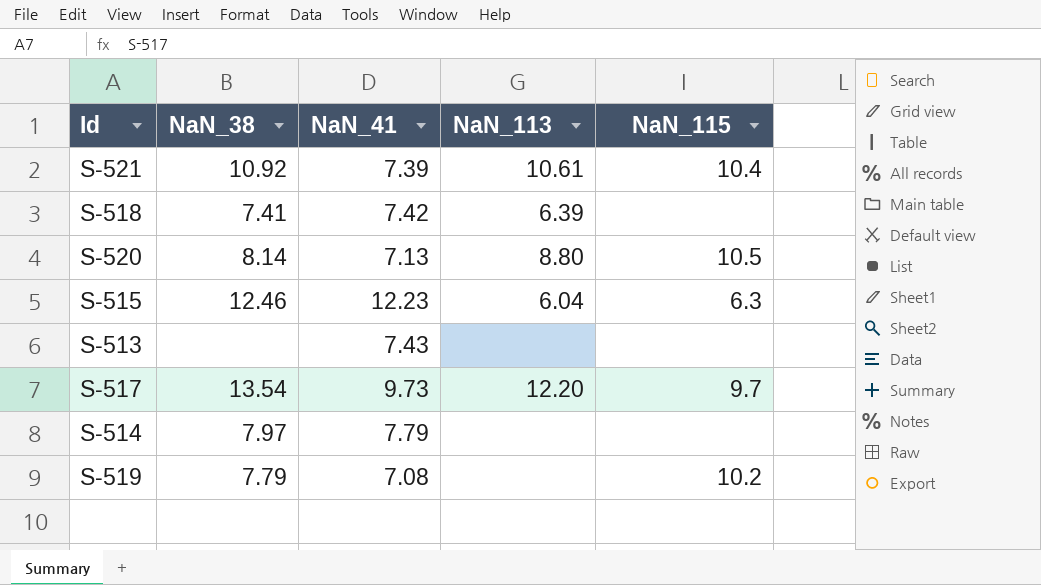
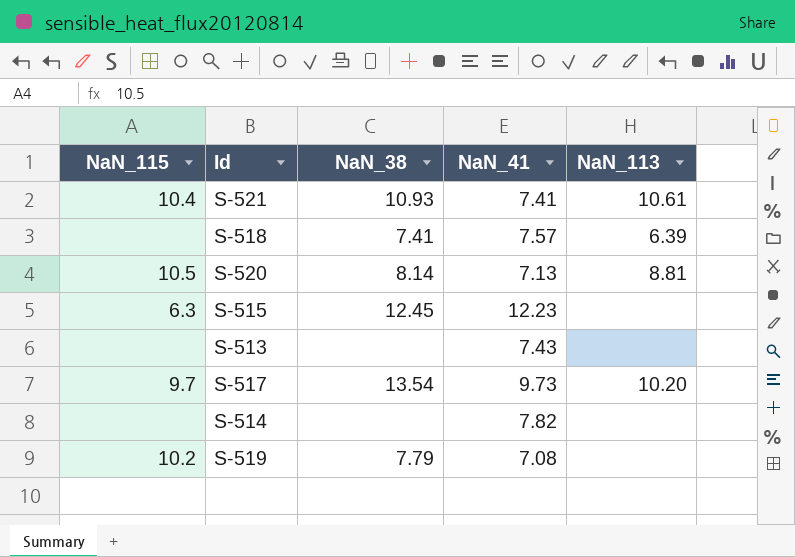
column NaN_115 | position: 5 -> 1
S-521 | NaN_38: 10.92 -> 10.93
S-521 | NaN_41: 7.39 -> 7.41
S-518 | NaN_41: 7.42 -> 7.57
S-520 | NaN_113: 8.80 -> 8.81
S-515 | NaN_38: 12.46 -> 12.45
S-515 | NaN_113: 6.04 -> none
S-517 | NaN_113: 12.20 -> 10.20
S-514 | NaN_38: 7.97 -> none
S-514 | NaN_41: 7.79 -> 7.82

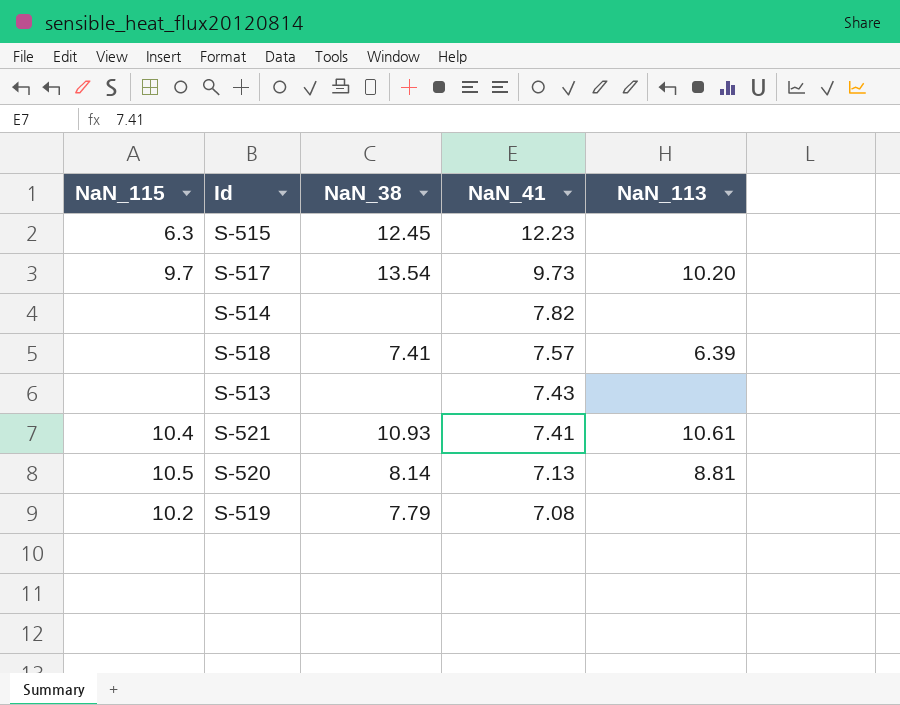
row order: none -> NaN_41 descending

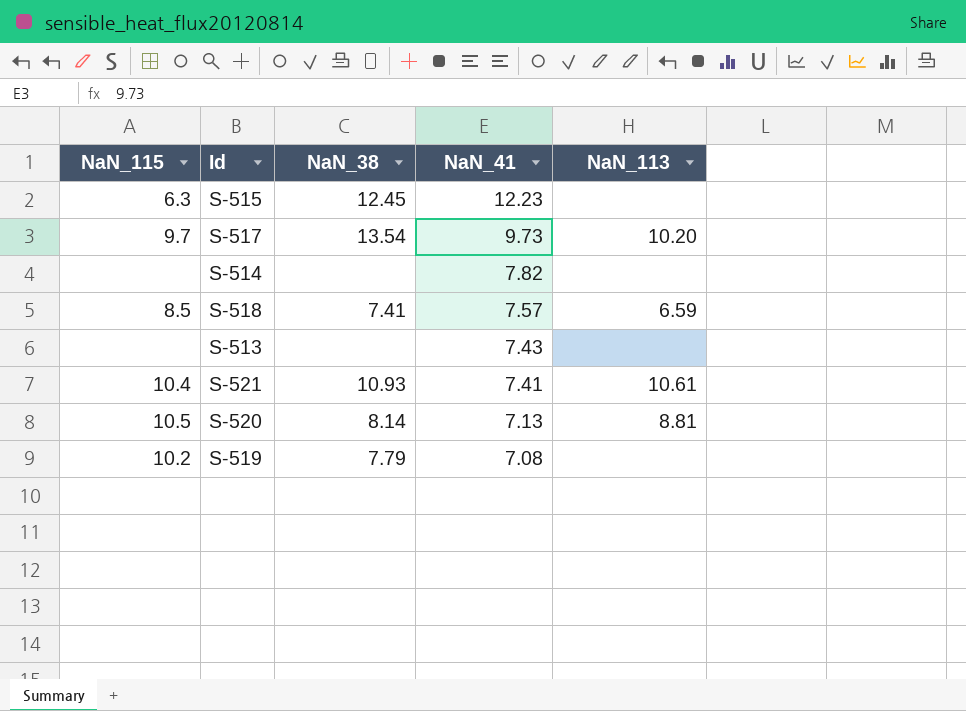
S-518 | NaN_115: none -> 8.5
S-518 | NaN_113: 6.39 -> 6.59

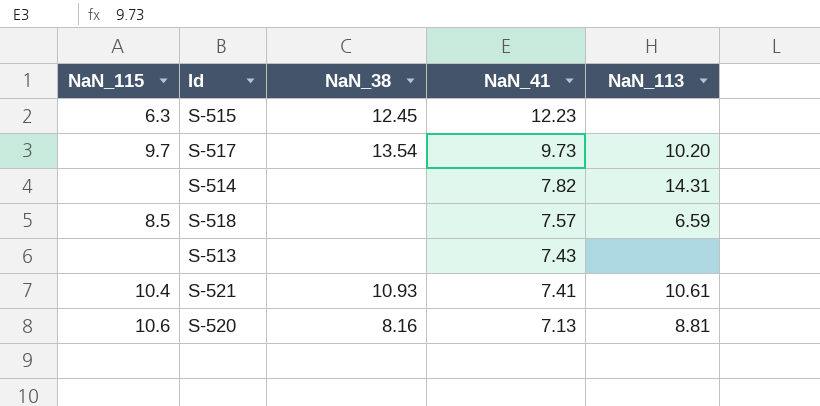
row S-519: 10.2 | 7.79 | 7.08 | none -> none
S-514 | NaN_113: none -> 14.31
S-518 | NaN_38: 7.41 -> none
S-520 | NaN_115: 10.5 -> 10.6
S-520 | NaN_38: 8.14 -> 8.16

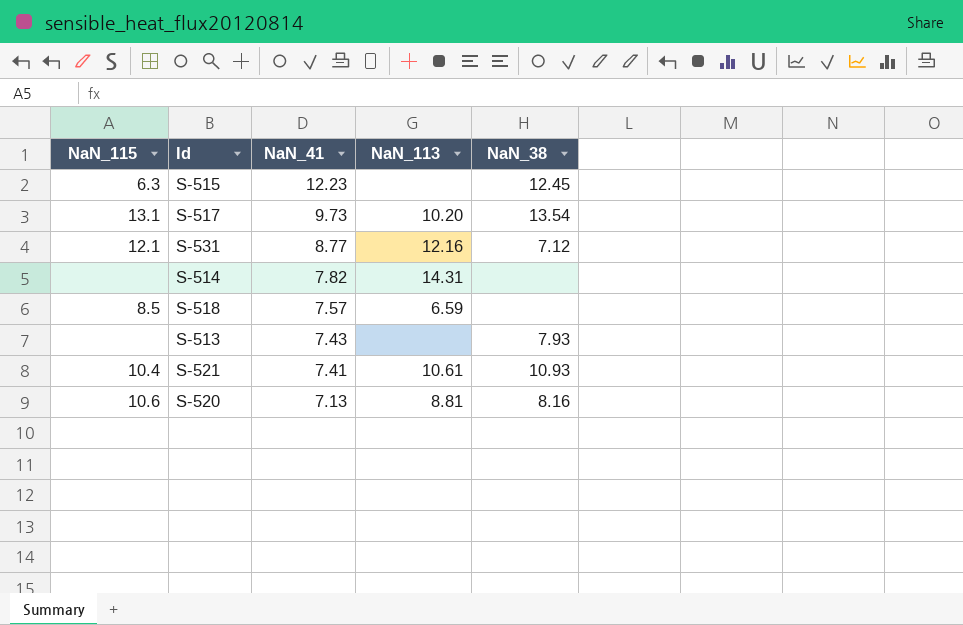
column NaN_38 | position: 3 -> 5
S-517 | NaN_115: 9.7 -> 13.1
row S-531: none -> 12.1 | 8.77 | 12.16 | 7.12
S-513 | NaN_38: none -> 7.93

